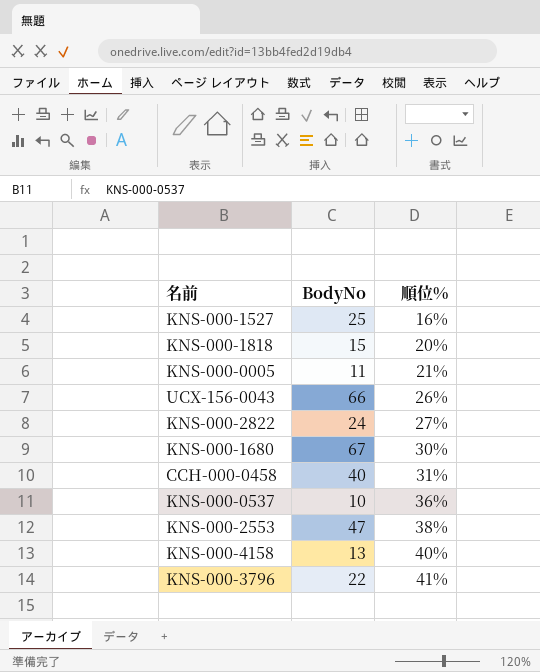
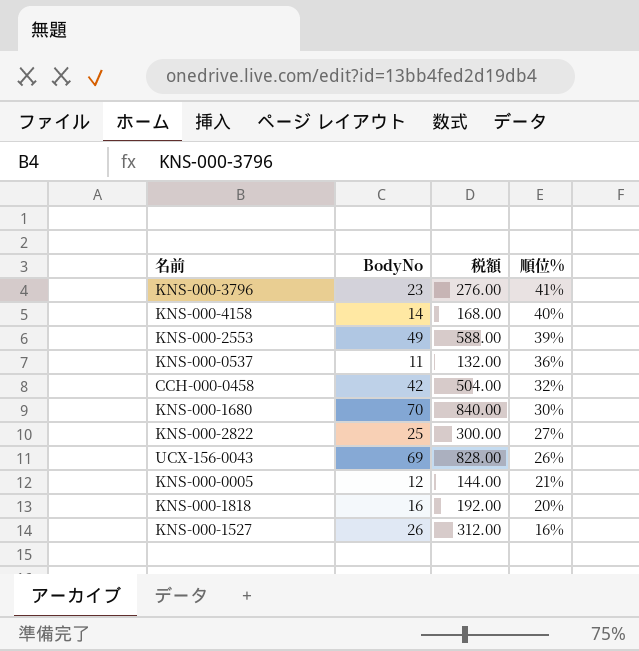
row order: 順位% ascending -> 順位% descending
column 税額 | formula: none -> [BodyNo] * 12
KNS-000-3796 | BodyNo: 22 -> 23
KNS-000-4158 | BodyNo: 13 -> 14
KNS-000-2553 | BodyNo: 47 -> 49
KNS-000-2553 | 順位%: 38% -> 39%
KNS-000-0537 | BodyNo: 10 -> 11
CCH-000-0458 | BodyNo: 40 -> 42
CCH-000-0458 | 順位%: 31% -> 32%
KNS-000-1680 | BodyNo: 67 -> 70
KNS-000-2822 | BodyNo: 24 -> 25
UCX-156-0043 | BodyNo: 66 -> 69
KNS-000-0005 | BodyNo: 11 -> 12
KNS-000-1818 | BodyNo: 15 -> 16
KNS-000-1527 | BodyNo: 25 -> 26

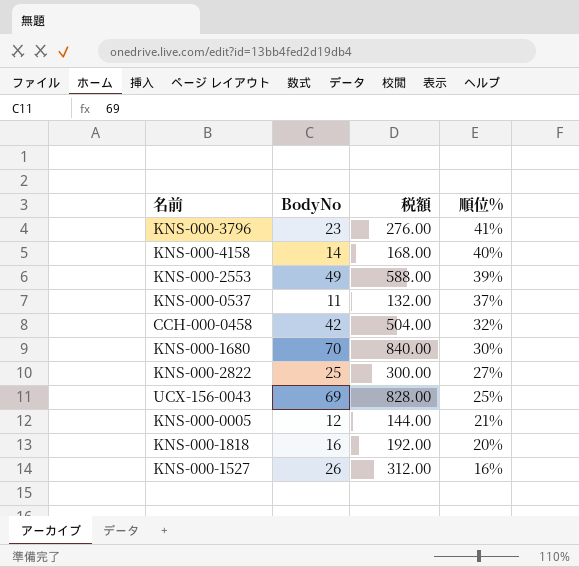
KNS-000-0537 | 順位%: 36% -> 37%
UCX-156-0043 | 順位%: 26% -> 25%

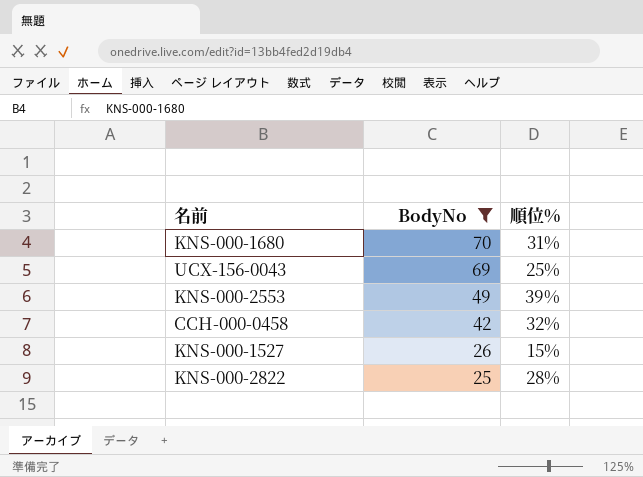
filter: none -> BodyNo >= 25
row order: 順位% descending -> BodyNo descending
column 税額 | formula: [BodyNo] * 12 -> none
KNS-000-1680 | 順位%: 30% -> 31%
KNS-000-1527 | 順位%: 16% -> 15%
KNS-000-2822 | 順位%: 27% -> 28%

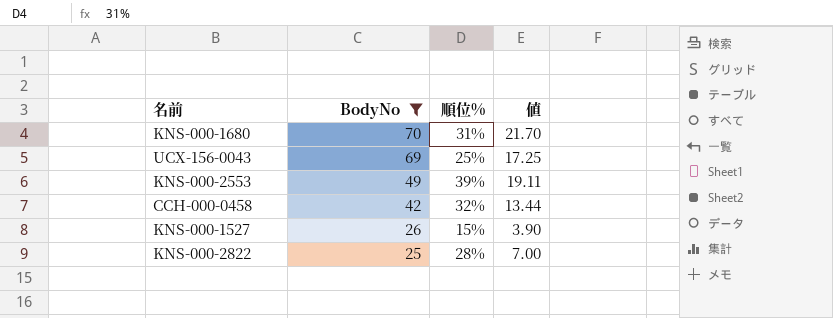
column 値 | formula: none -> [BodyNo] * [順位%]

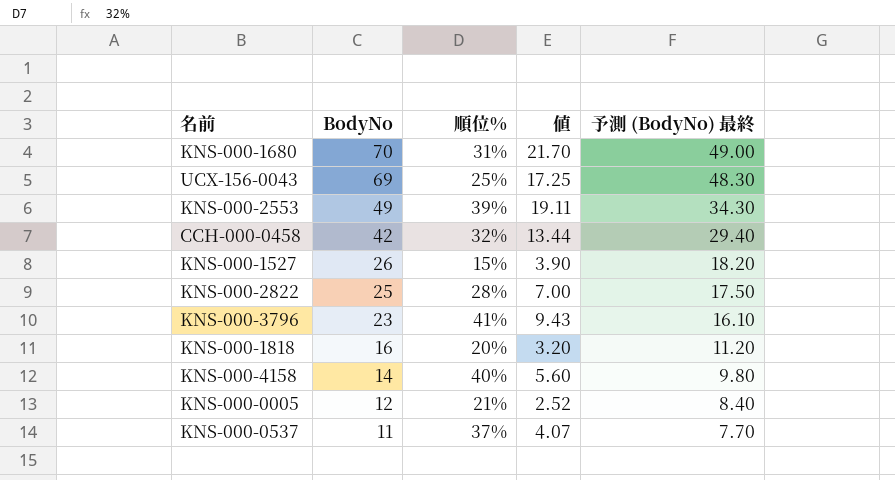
filter: BodyNo >= 25 -> none
column 予測 (BodyNo) 最終 | formula: none -> [BodyNo] * 0.7

